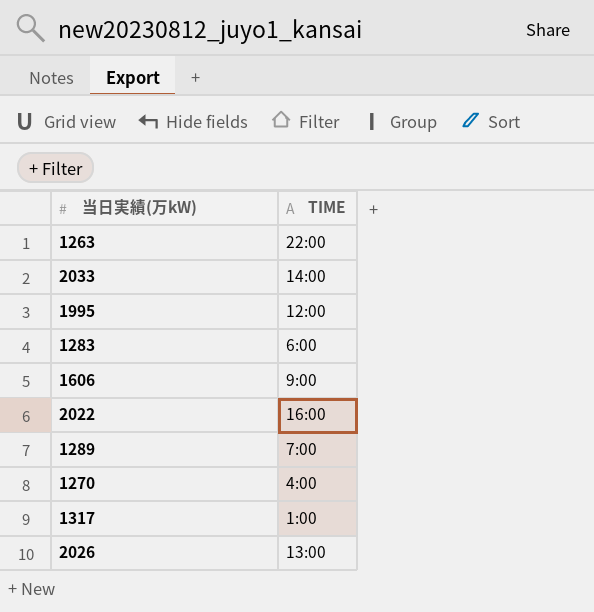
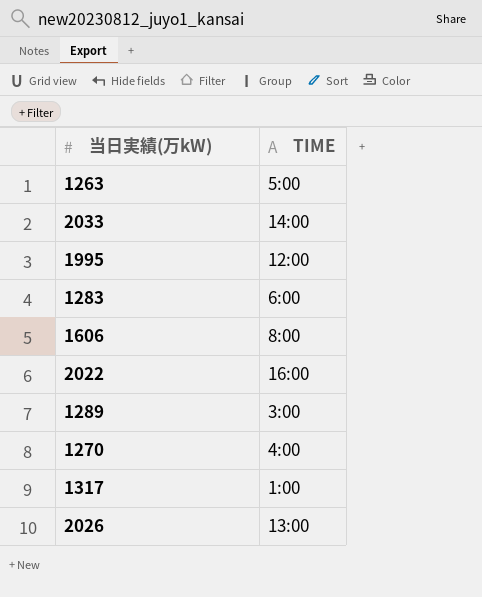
1263 | TIME: 22:00 -> 5:00
1606 | TIME: 9:00 -> 8:00
1289 | TIME: 7:00 -> 3:00

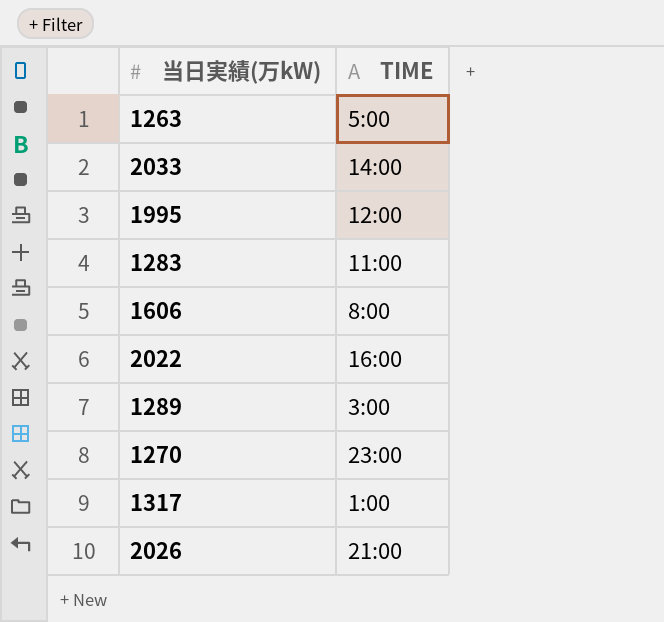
1283 | TIME: 6:00 -> 11:00
1270 | TIME: 4:00 -> 23:00
2026 | TIME: 13:00 -> 21:00

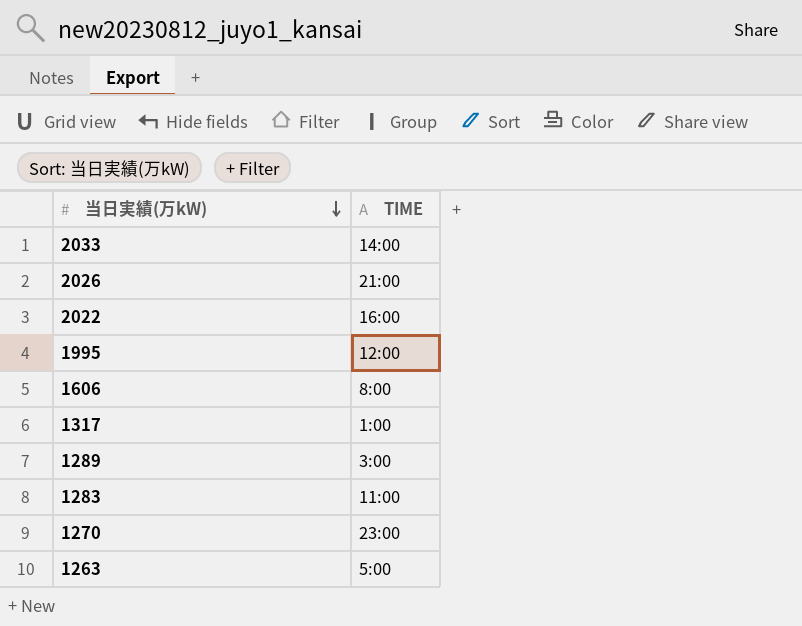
row order: none -> 当日実績(万kW) descending

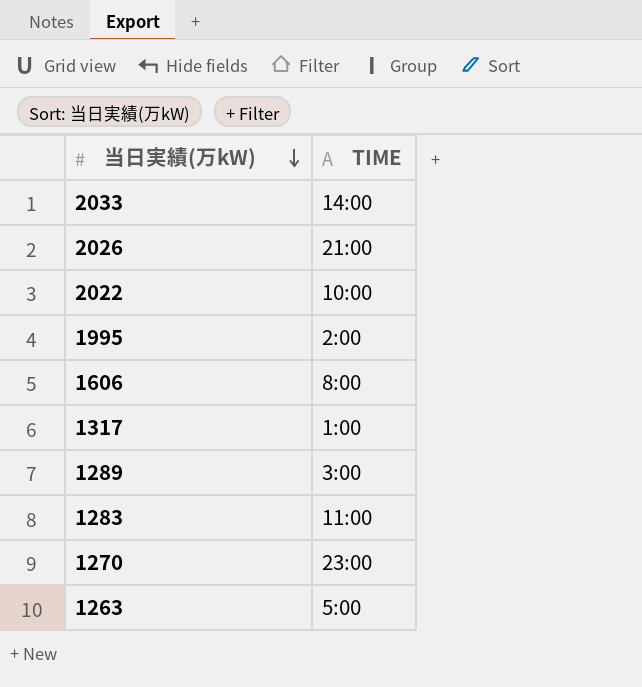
2022 | TIME: 16:00 -> 10:00
1995 | TIME: 12:00 -> 2:00

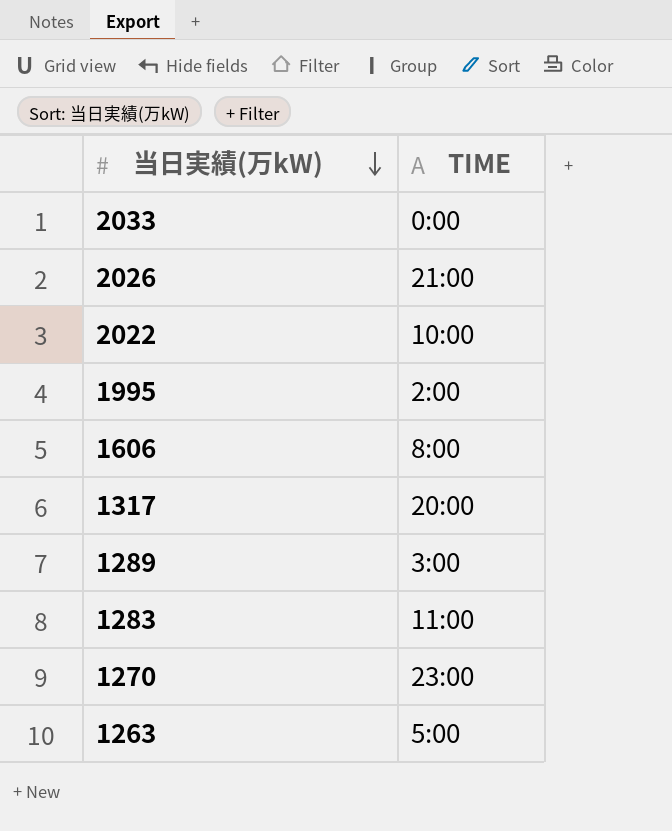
2033 | TIME: 14:00 -> 0:00
1317 | TIME: 1:00 -> 20:00

